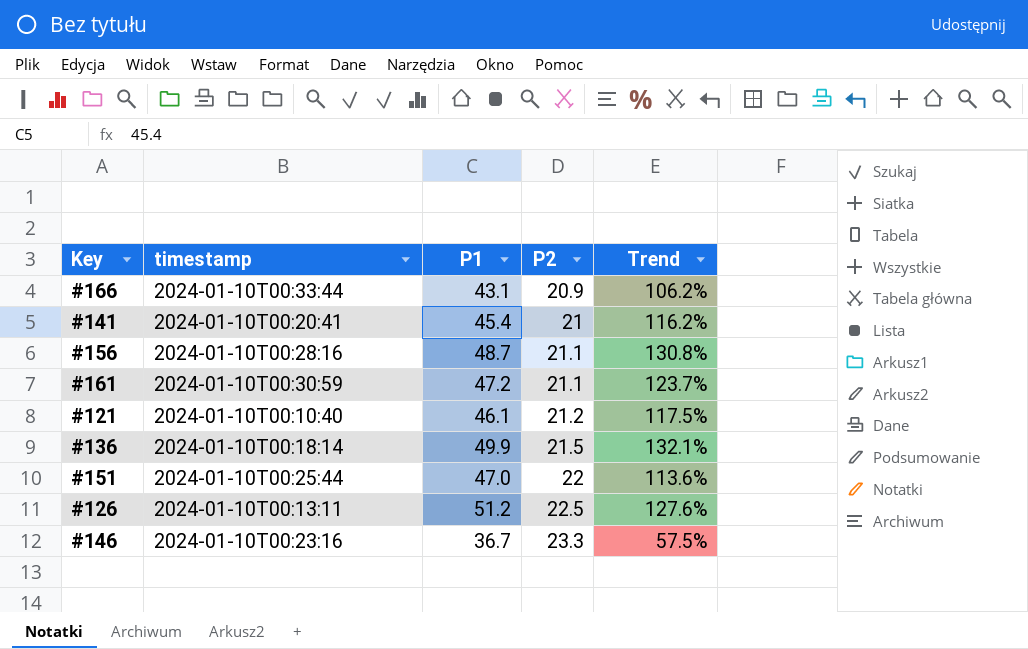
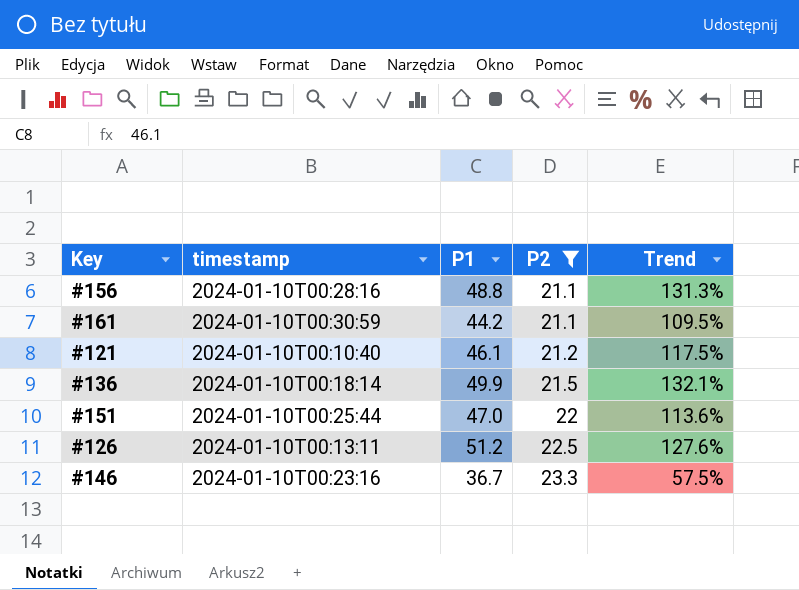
filter: none -> P2 >= 21.1
#156 | P1: 48.7 -> 48.8
#156 | Trend: 130.8% -> 131.3%
#161 | P1: 47.2 -> 44.2
#161 | Trend: 123.7% -> 109.5%

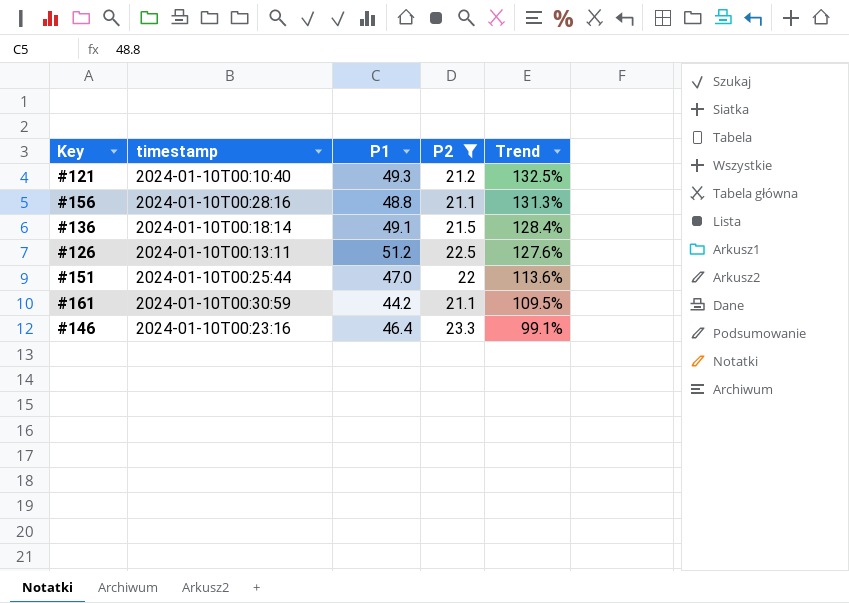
row order: P2 ascending -> Trend descending
#121 | P1: 46.1 -> 49.3
#121 | Trend: 117.5% -> 132.5%
#136 | P1: 49.9 -> 49.1
#136 | Trend: 132.1% -> 128.4%
#146 | P1: 36.7 -> 46.4
#146 | Trend: 57.5% -> 99.1%

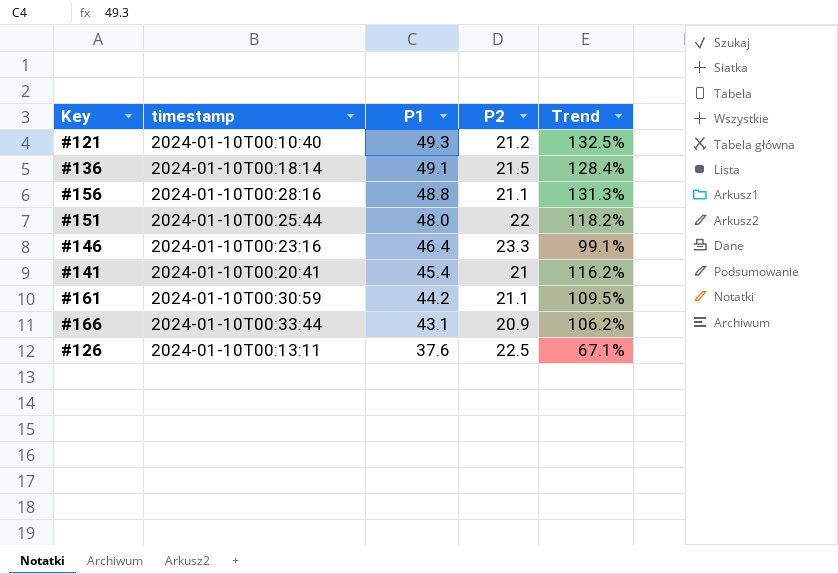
filter: P2 >= 21.1 -> none
row order: Trend descending -> P1 descending
#151 | P1: 47.0 -> 48.0
#151 | Trend: 113.6% -> 118.2%
#126 | P1: 51.2 -> 37.6
#126 | Trend: 127.6% -> 67.1%

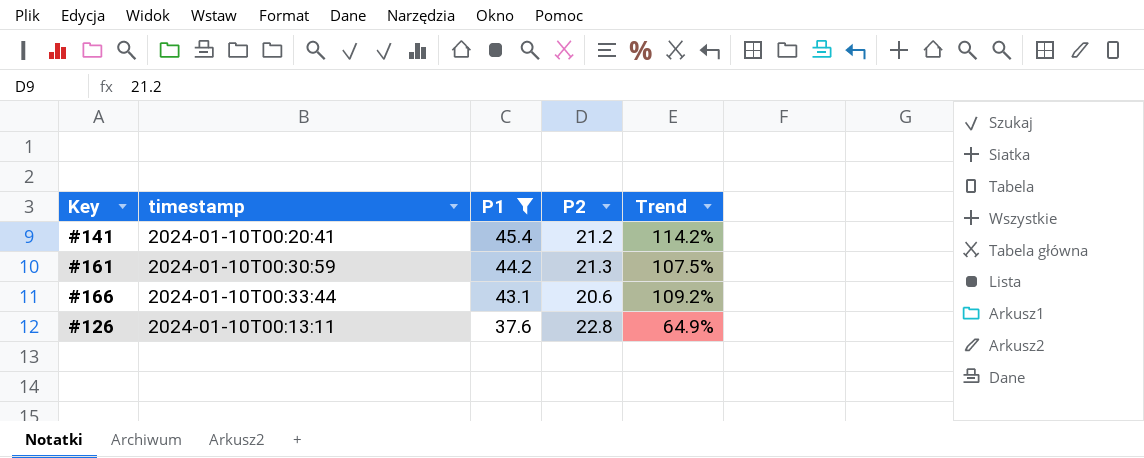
filter: none -> P1 <= 45.4
#141 | P2: 21 -> 21.2
#141 | Trend: 116.2% -> 114.2%
#161 | P2: 21.1 -> 21.3
#161 | Trend: 109.5% -> 107.5%
#166 | P2: 20.9 -> 20.6
#166 | Trend: 106.2% -> 109.2%
#126 | P2: 22.5 -> 22.8
#126 | Trend: 67.1% -> 64.9%

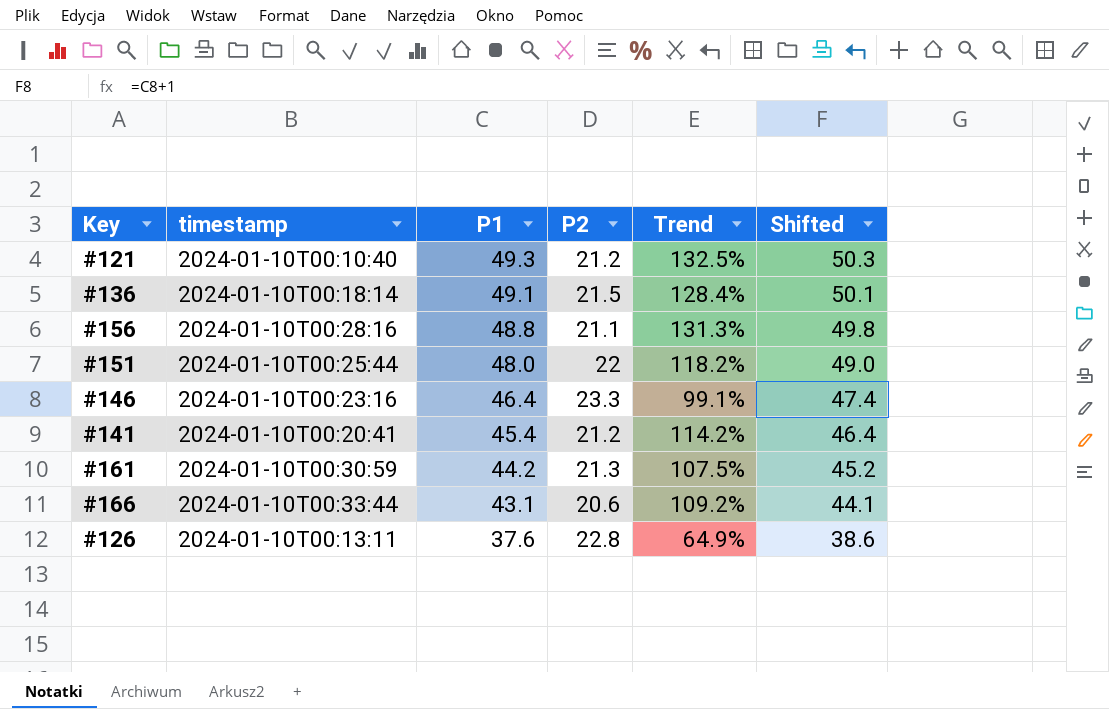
filter: P1 <= 45.4 -> none
column Shifted | formula: none -> [P1] + 1

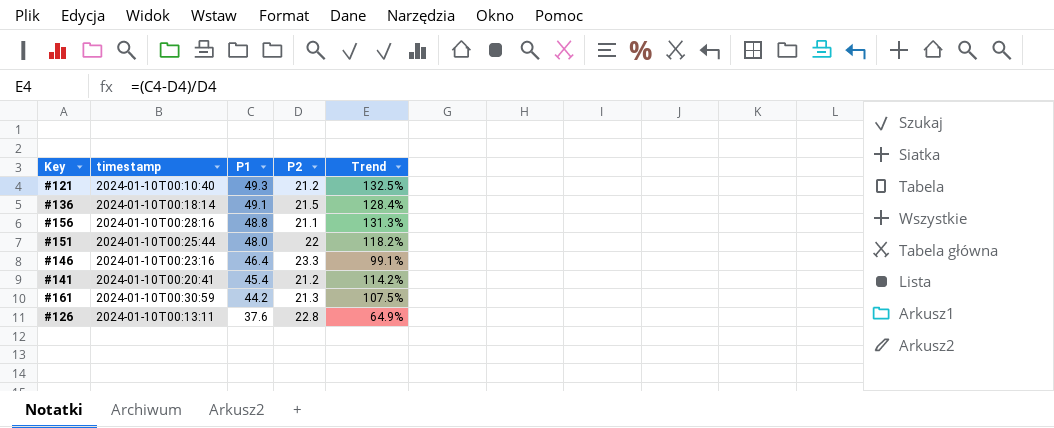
column Shifted | formula: [P1] + 1 -> none
row #166: 2024-01-10T00:33:44 | 43.1 | 20.6 | 109.2% | 44.1 -> none

